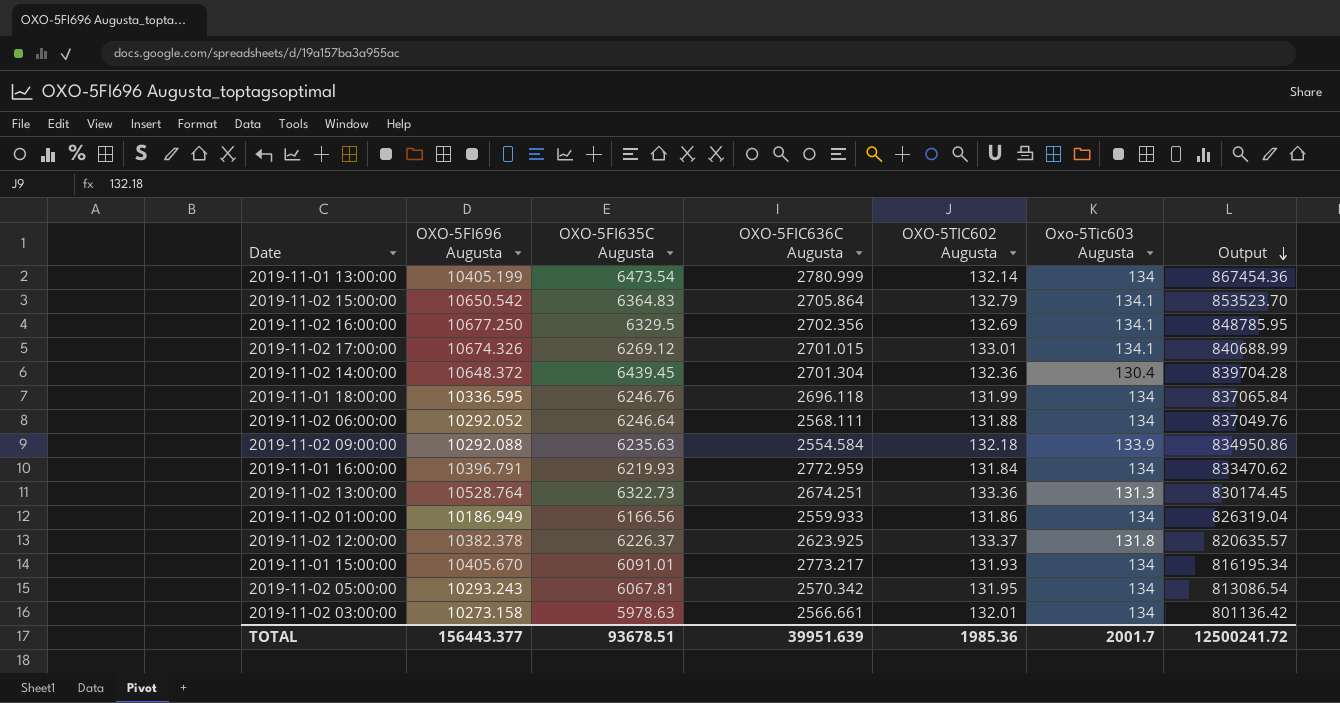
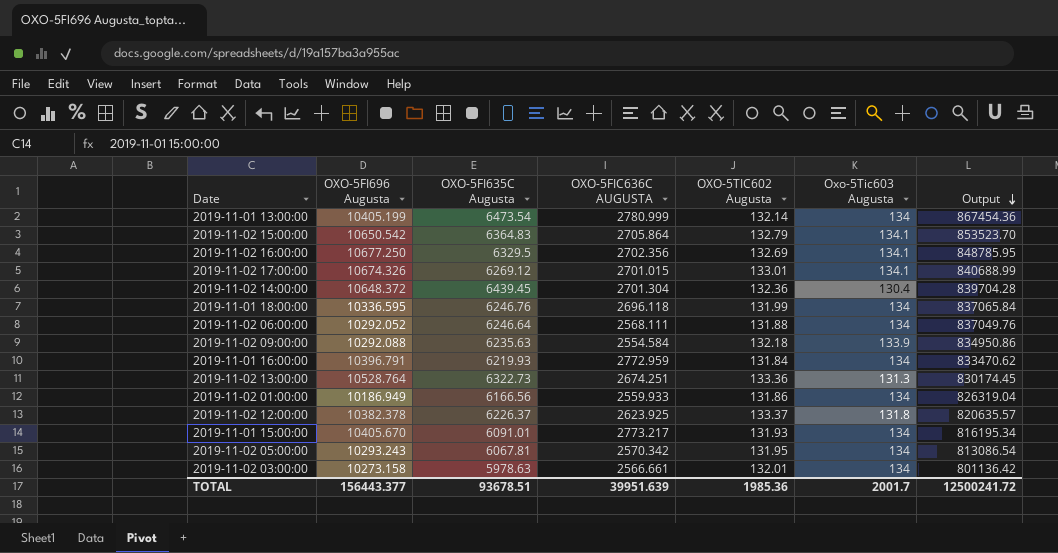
column name: OXO-5FIC636C Augusta -> OXO-5FIC636C AUGUSTA

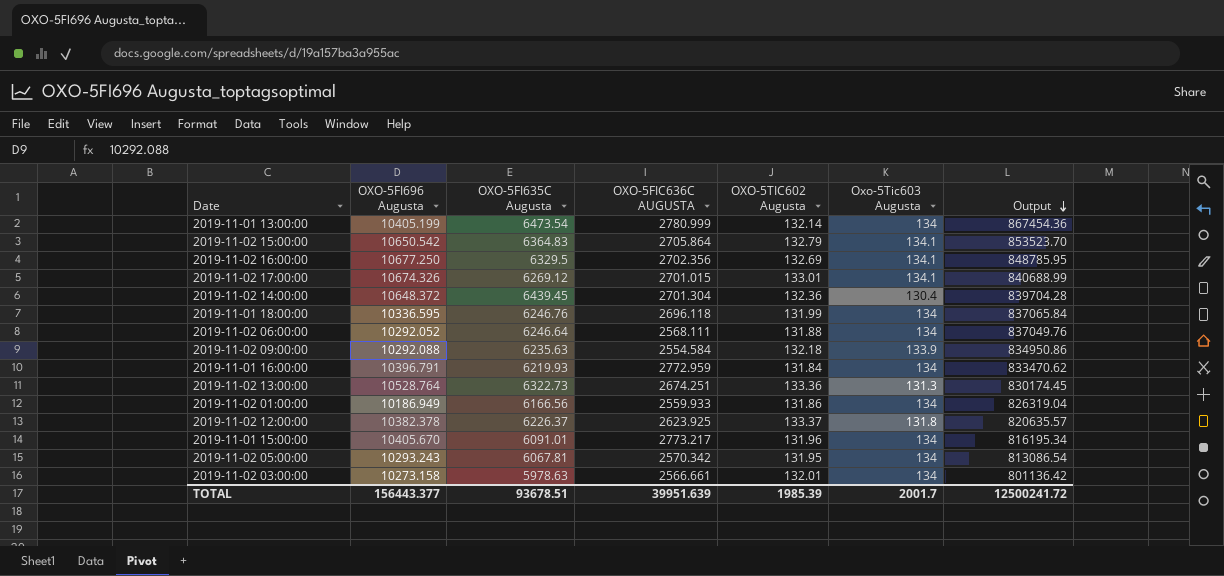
2019-11-01 15:00:00 | OXO-5TIC602 Augusta: 131.93 -> 131.96
TOTAL | OXO-5TIC602 Augusta: 1985.36 -> 1985.39

